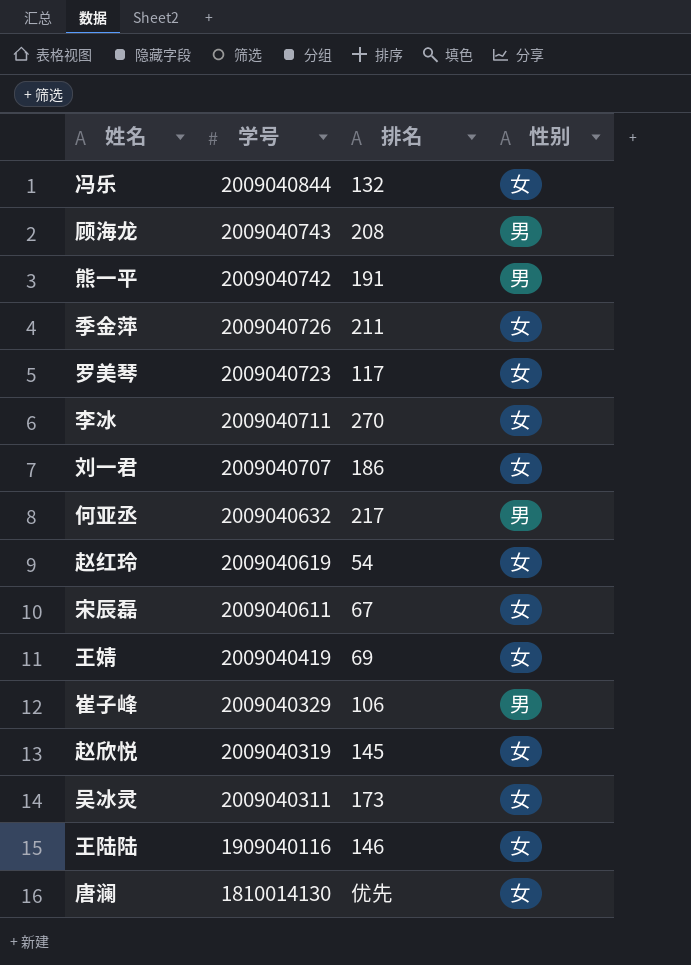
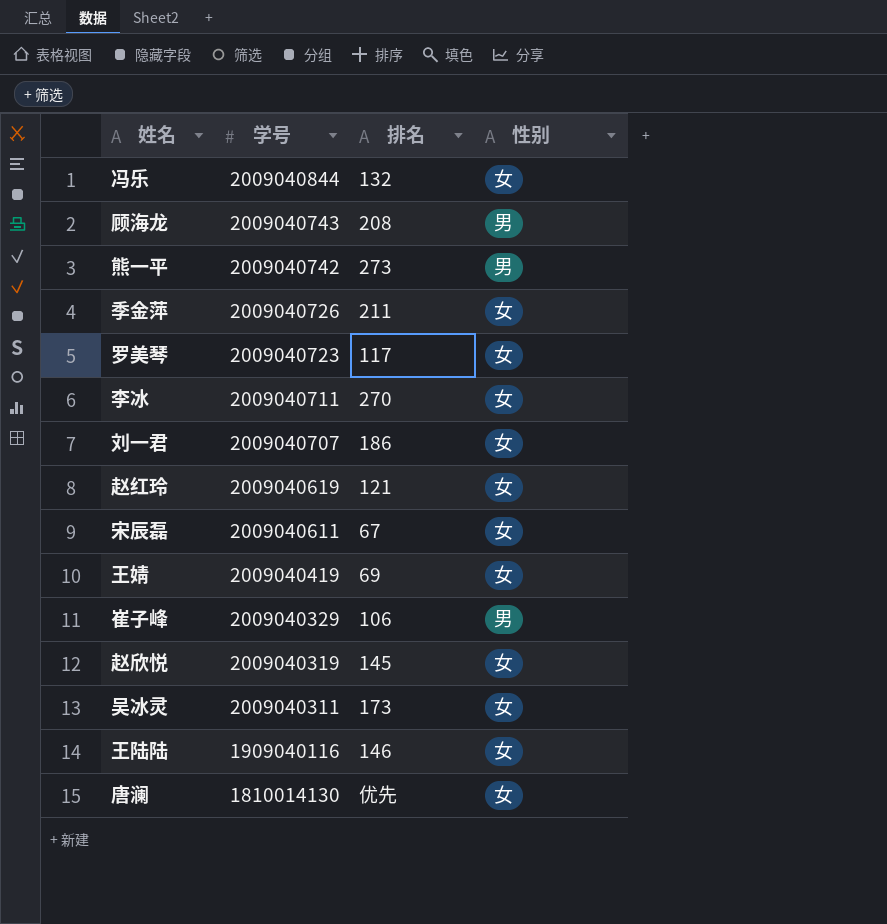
row 何亚丞: 2009040632 | 217 | 男 -> none
熊一平 | 排名: 191 -> 273
赵红玲 | 排名: 54 -> 121

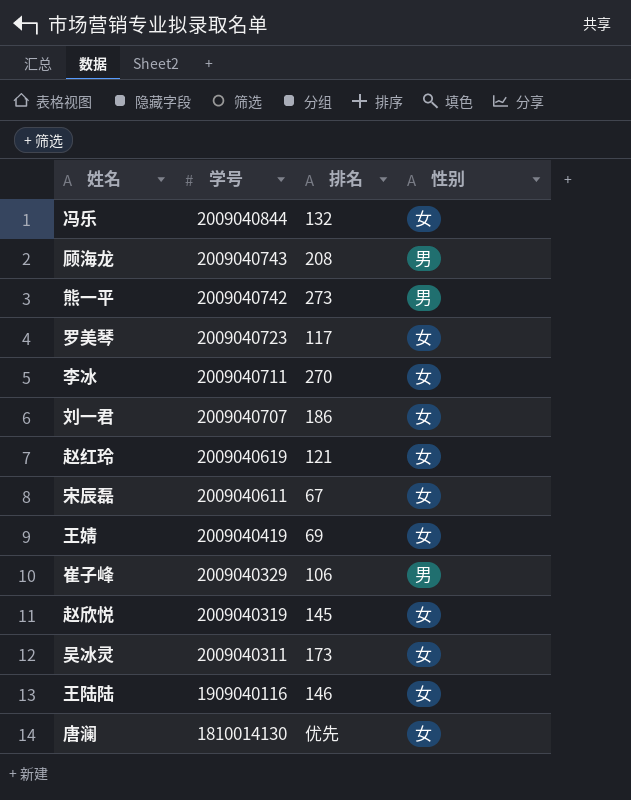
row 季金萍: 2009040726 | 211 | 女 -> none

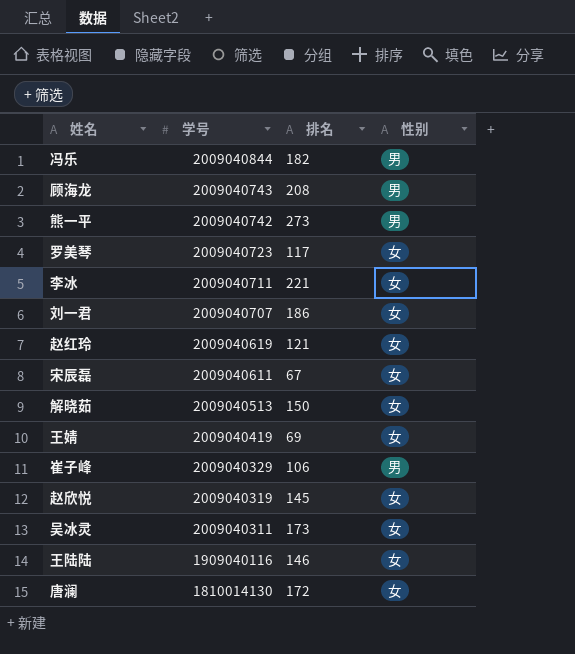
冯乐 | 排名: 132 -> 182
冯乐 | 性别: 女 -> 男
李冰 | 排名: 270 -> 221
row 解晓茹: none -> 2009040513 | 150 | 女
唐澜 | 排名: 优先 -> 172

